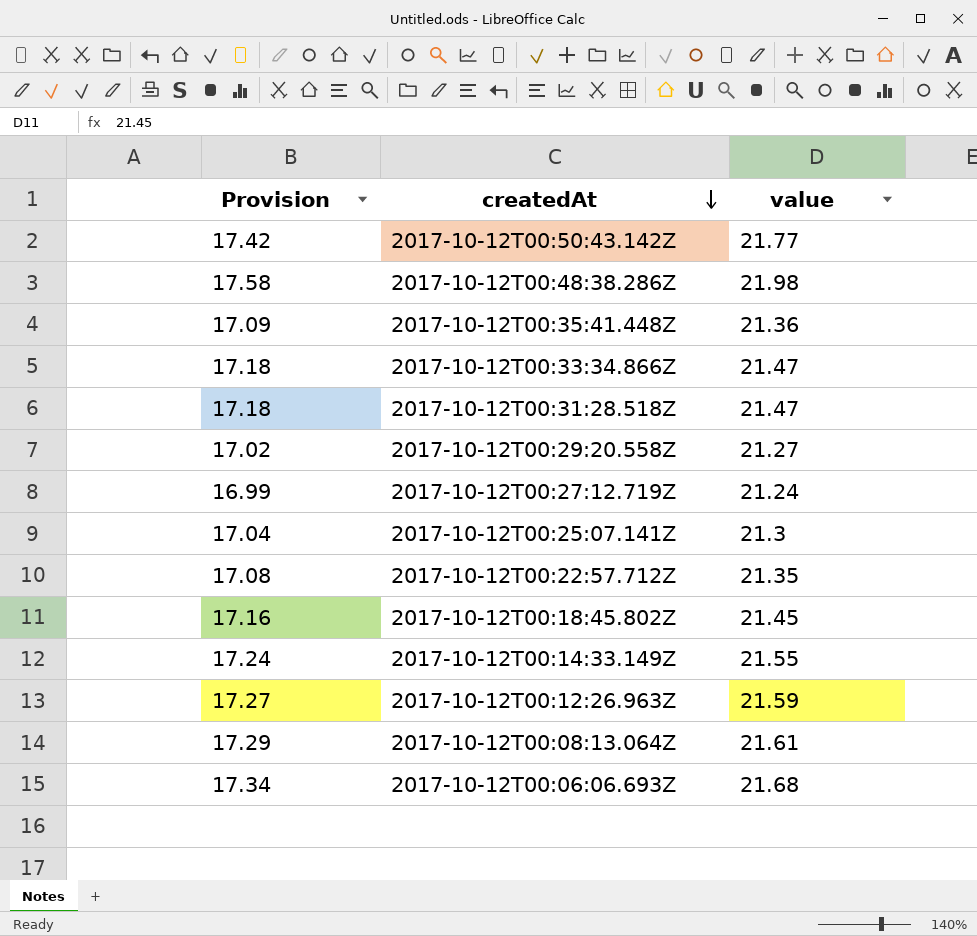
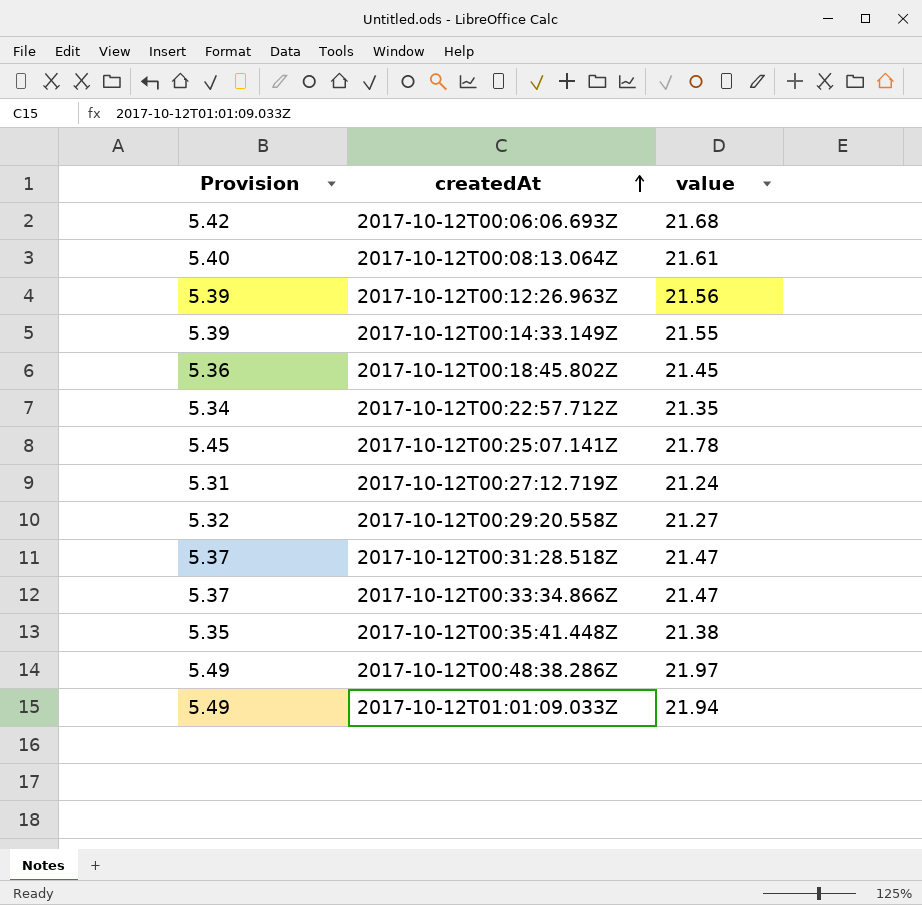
row order: createdAt descending -> createdAt ascending
column Provision | formula: [value] * 0.8 -> [value] * 0.25
row 2017-10-12T00:50:43.142Z: 17.42 | 21.77 -> none
2017-10-12T00:12:26.963Z | value: 21.59 -> 21.56
2017-10-12T00:25:07.141Z | value: 21.3 -> 21.78
2017-10-12T00:35:41.448Z | value: 21.36 -> 21.38
2017-10-12T00:48:38.286Z | value: 21.98 -> 21.97
row 2017-10-12T01:01:09.033Z: none -> 5.49 | 21.94

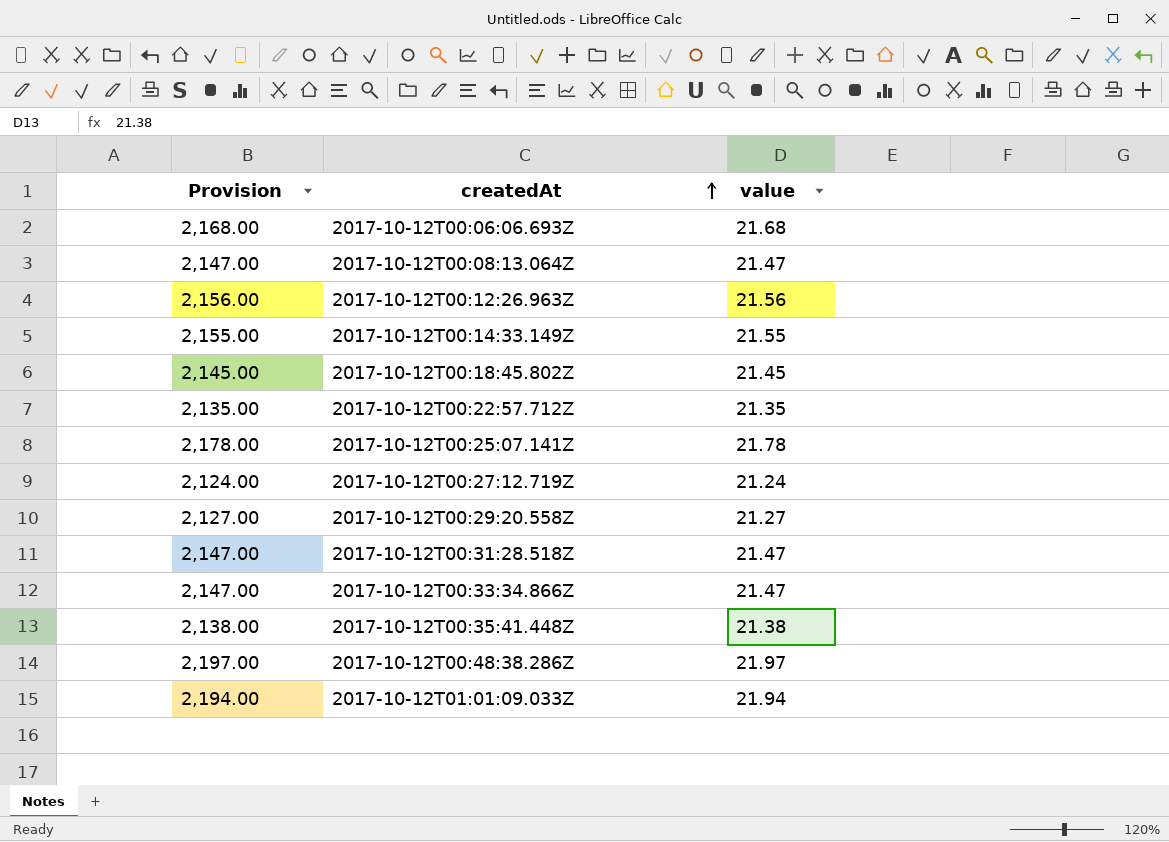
column Provision | formula: [value] * 0.25 -> [value] * 100
2017-10-12T00:08:13.064Z | value: 21.61 -> 21.47

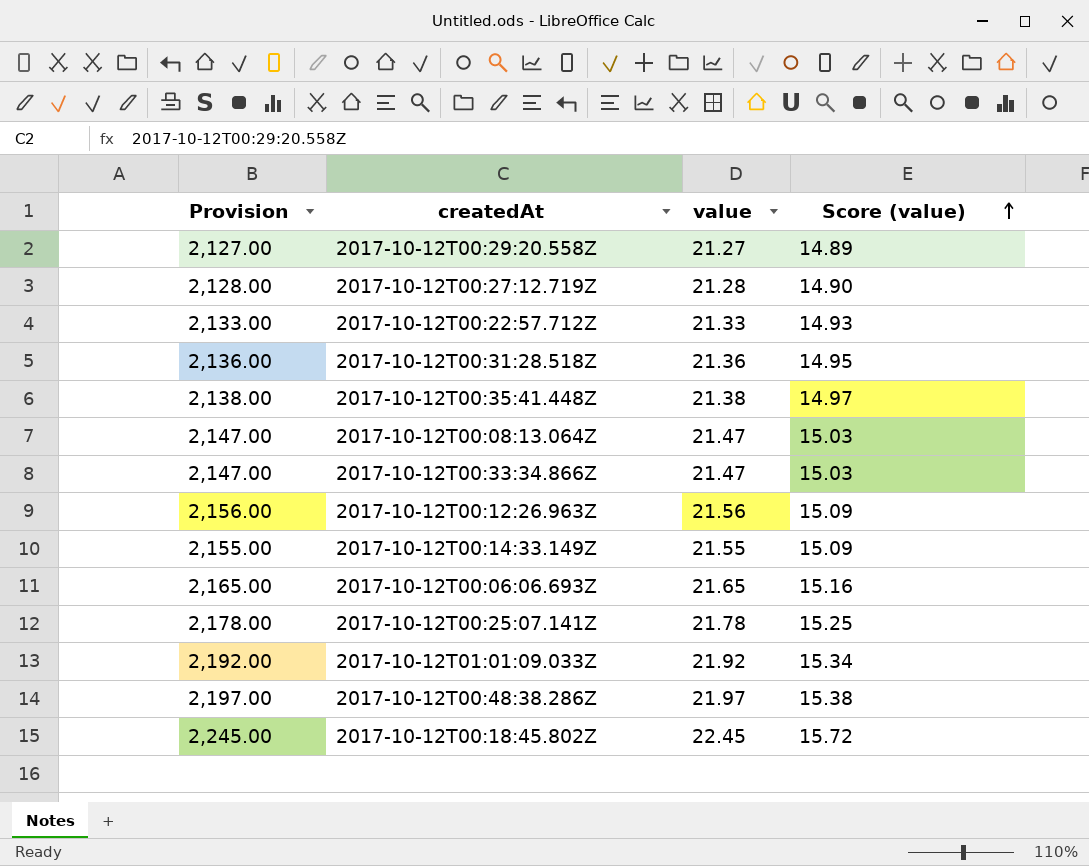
row order: createdAt ascending -> Score (value) ascending
column Score (value) | formula: none -> [value] * 0.7
2017-10-12T00:27:12.719Z | Provision: 2,124.00 -> 2,128.00
2017-10-12T00:27:12.719Z | value: 21.24 -> 21.28
2017-10-12T00:22:57.712Z | Provision: 2,135.00 -> 2,133.00
2017-10-12T00:22:57.712Z | value: 21.35 -> 21.33
2017-10-12T00:31:28.518Z | Provision: 2,147.00 -> 2,136.00
2017-10-12T00:31:28.518Z | value: 21.47 -> 21.36
2017-10-12T00:06:06.693Z | Provision: 2,168.00 -> 2,165.00
2017-10-12T00:06:06.693Z | value: 21.68 -> 21.65
2017-10-12T01:01:09.033Z | Provision: 2,194.00 -> 2,192.00
2017-10-12T01:01:09.033Z | value: 21.94 -> 21.92
2017-10-12T00:18:45.802Z | Provision: 2,145.00 -> 2,245.00
2017-10-12T00:18:45.802Z | value: 21.45 -> 22.45

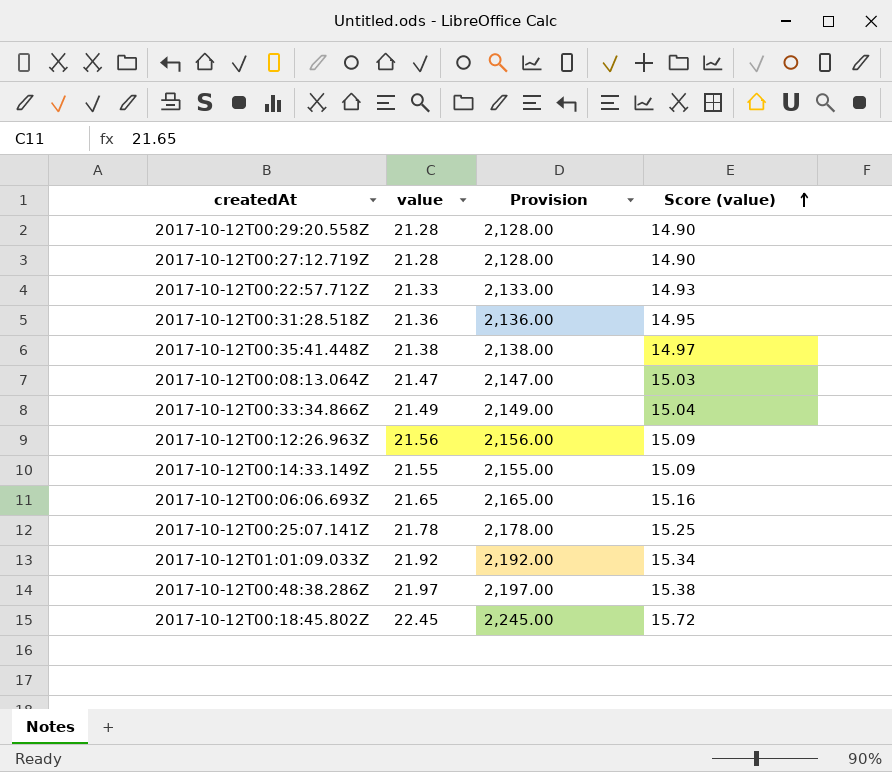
column Provision | position: 1 -> 3
2017-10-12T00:29:20.558Z | value: 21.27 -> 21.28
2017-10-12T00:29:20.558Z | Provision: 2,127.00 -> 2,128.00
2017-10-12T00:29:20.558Z | Score (value): 14.89 -> 14.90
2017-10-12T00:33:34.866Z | value: 21.47 -> 21.49
2017-10-12T00:33:34.866Z | Provision: 2,147.00 -> 2,149.00
2017-10-12T00:33:34.866Z | Score (value): 15.03 -> 15.04

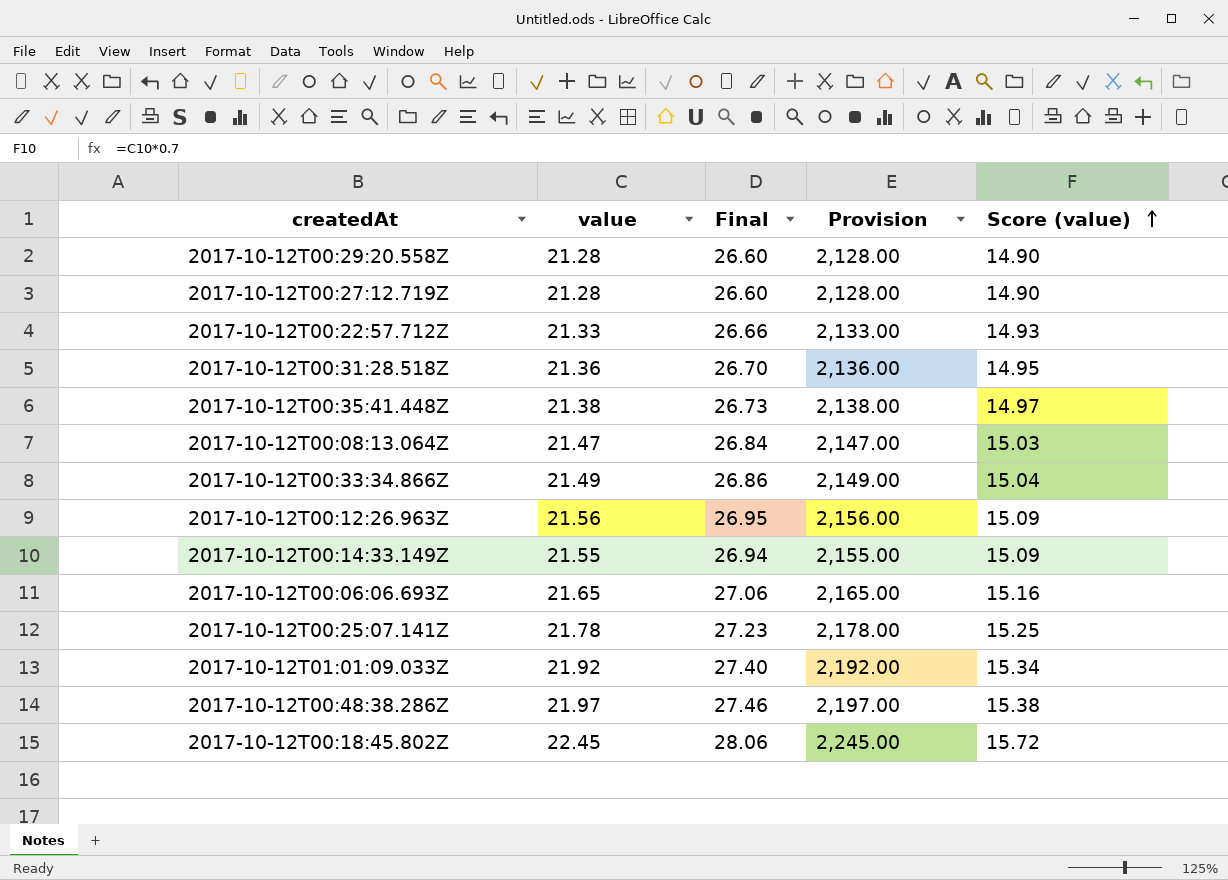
column Final | formula: none -> [value] * 1.25

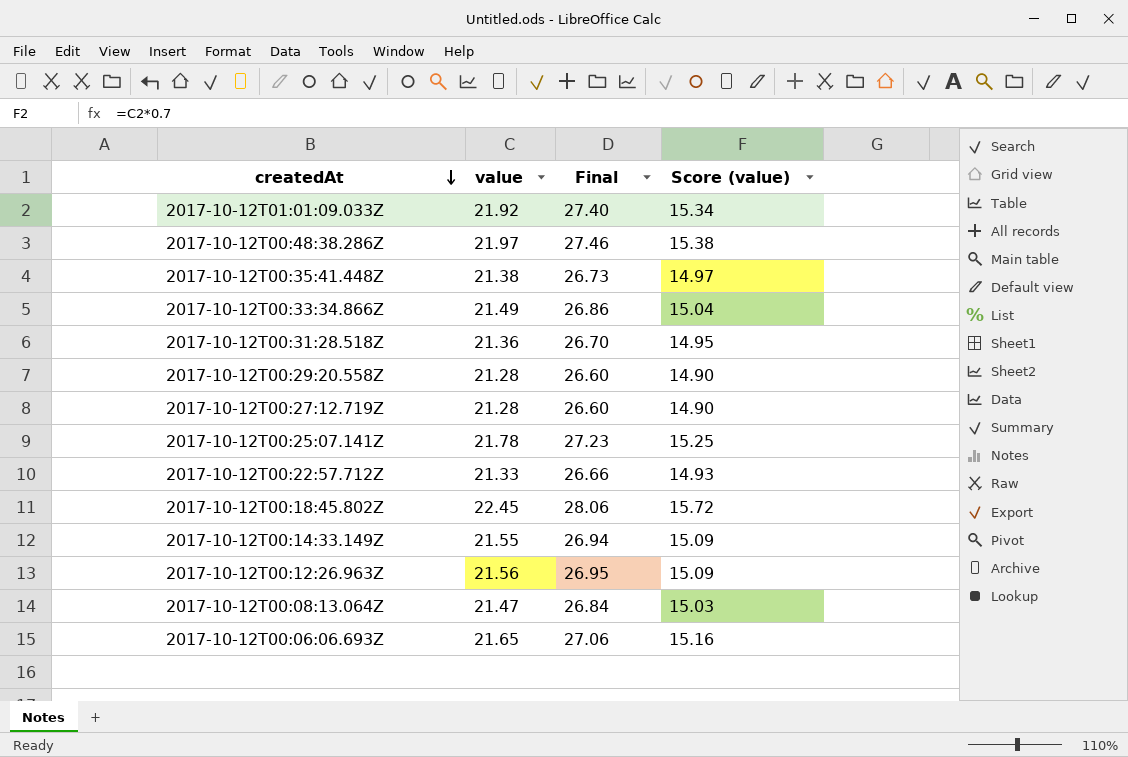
row order: Score (value) ascending -> createdAt descending
column Provision | formula: [value] * 100 -> none

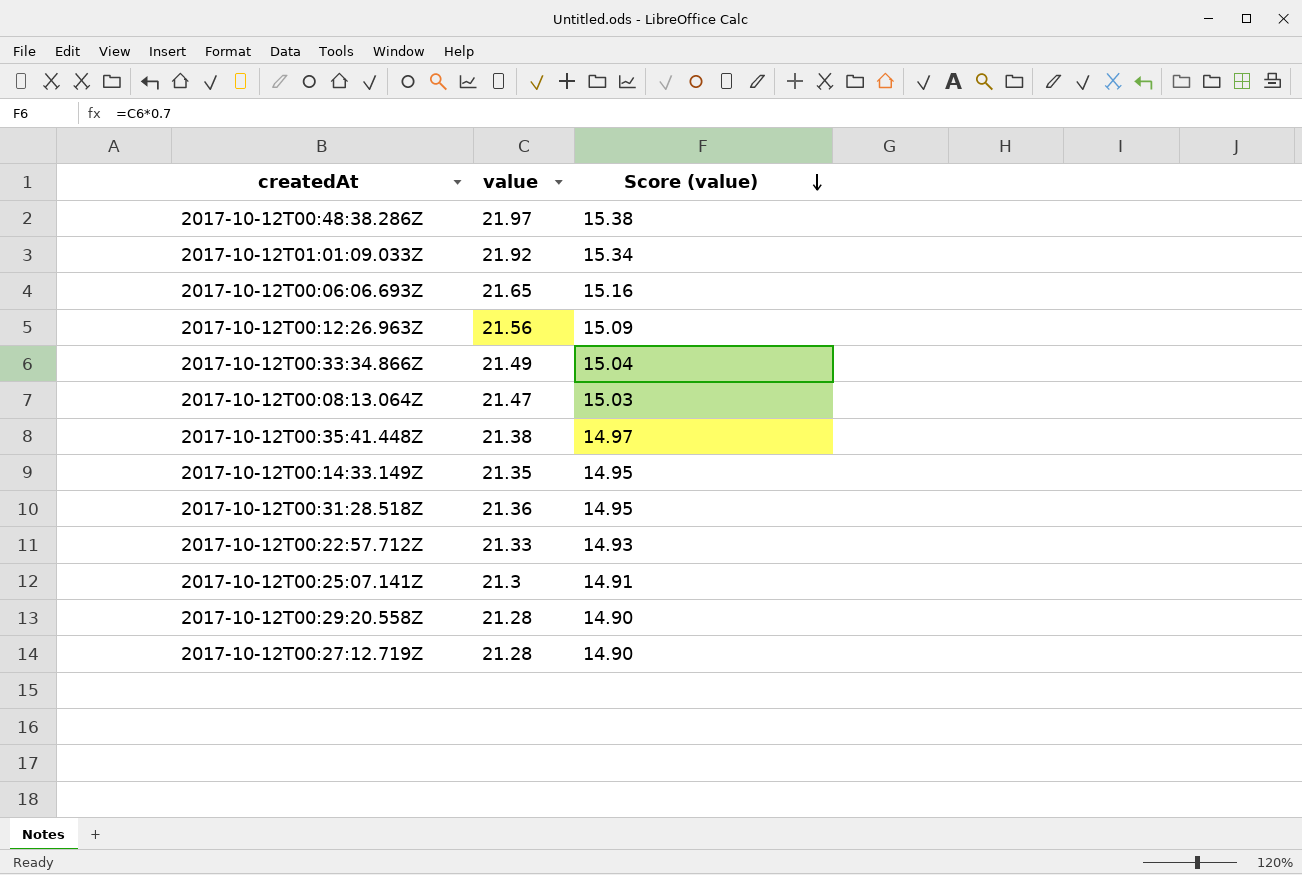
row order: createdAt descending -> Score (value) descending
column Final | formula: [value] * 1.25 -> none
row 2017-10-12T00:18:45.802Z: 22.45 | 28.06 | 15.72 -> none
2017-10-12T00:14:33.149Z | value: 21.55 -> 21.35
2017-10-12T00:14:33.149Z | Score (value): 15.09 -> 14.95
2017-10-12T00:25:07.141Z | value: 21.78 -> 21.3
2017-10-12T00:25:07.141Z | Score (value): 15.25 -> 14.91

